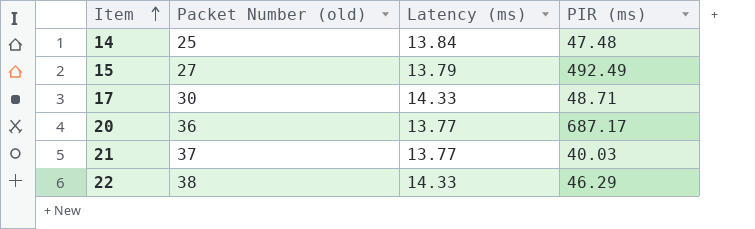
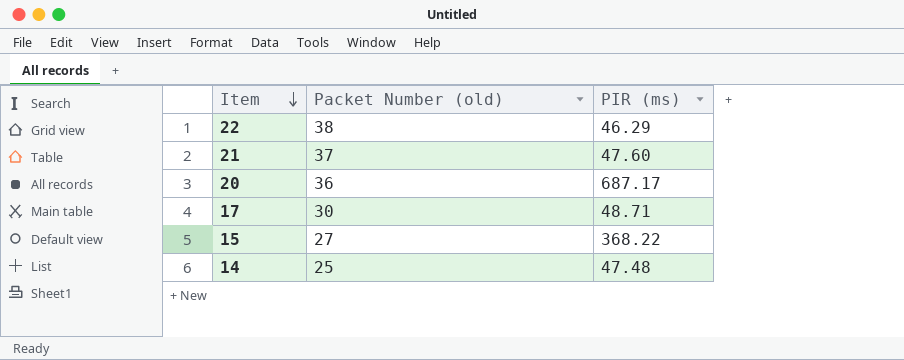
row order: Item ascending -> Item descending
column Latency (ms) | position: 3 -> none
21 | PIR (ms): 40.03 -> 47.60
15 | PIR (ms): 492.49 -> 368.22

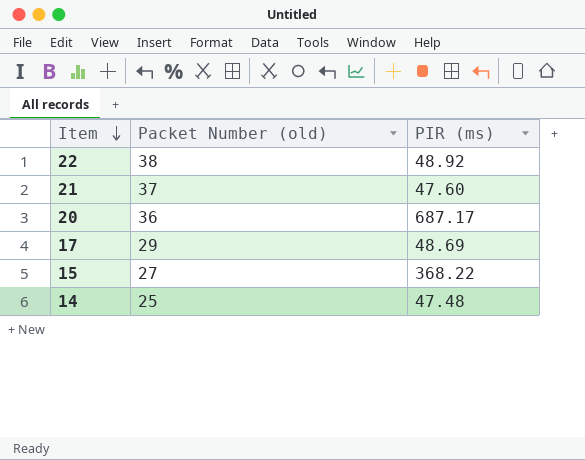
22 | PIR (ms): 46.29 -> 48.92
17 | Packet Number (old): 30 -> 29
17 | PIR (ms): 48.71 -> 48.69

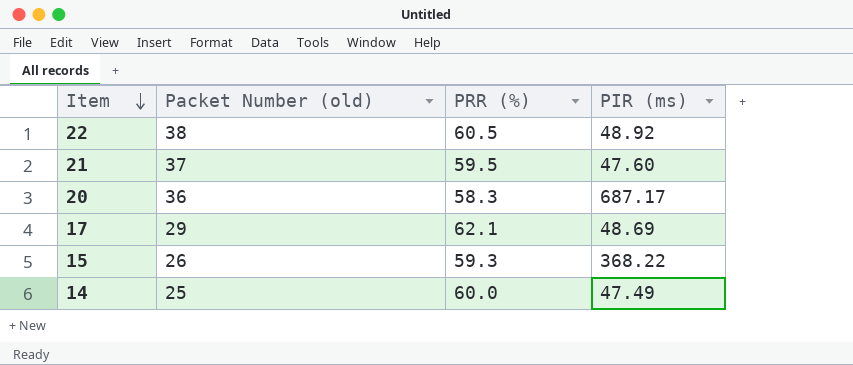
column PRR (%) | position: none -> 3
15 | Packet Number (old): 27 -> 26
14 | PIR (ms): 47.48 -> 47.49

